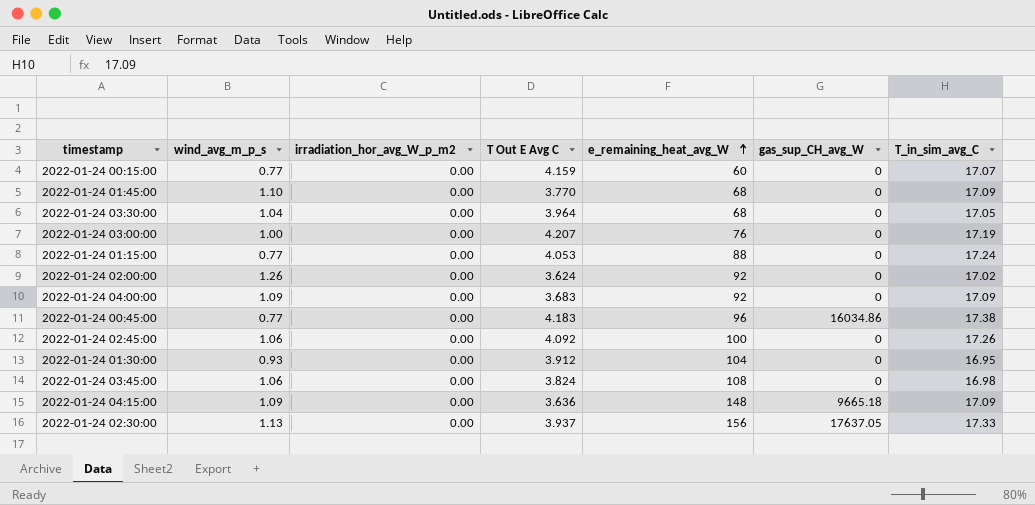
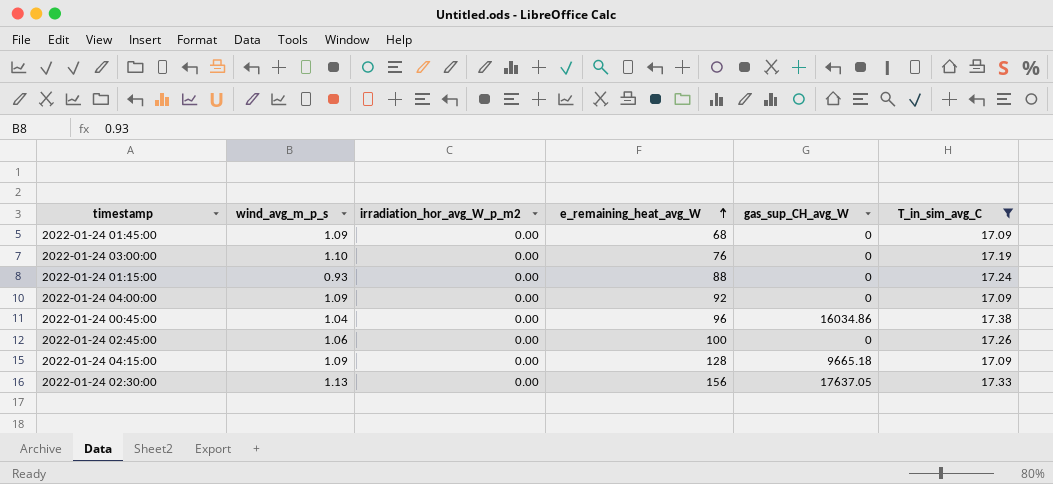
filter: none -> T_in_sim_avg_C >= 17.09
column T Out E Avg C | position: 4 -> none
2022-01-24 01:45:00 | wind_avg_m_p_s: 1.10 -> 1.09
2022-01-24 03:00:00 | wind_avg_m_p_s: 1.00 -> 1.10
2022-01-24 01:15:00 | wind_avg_m_p_s: 0.77 -> 0.93
2022-01-24 00:45:00 | wind_avg_m_p_s: 0.77 -> 1.04
2022-01-24 04:15:00 | e_remaining_heat_avg_W: 148 -> 128

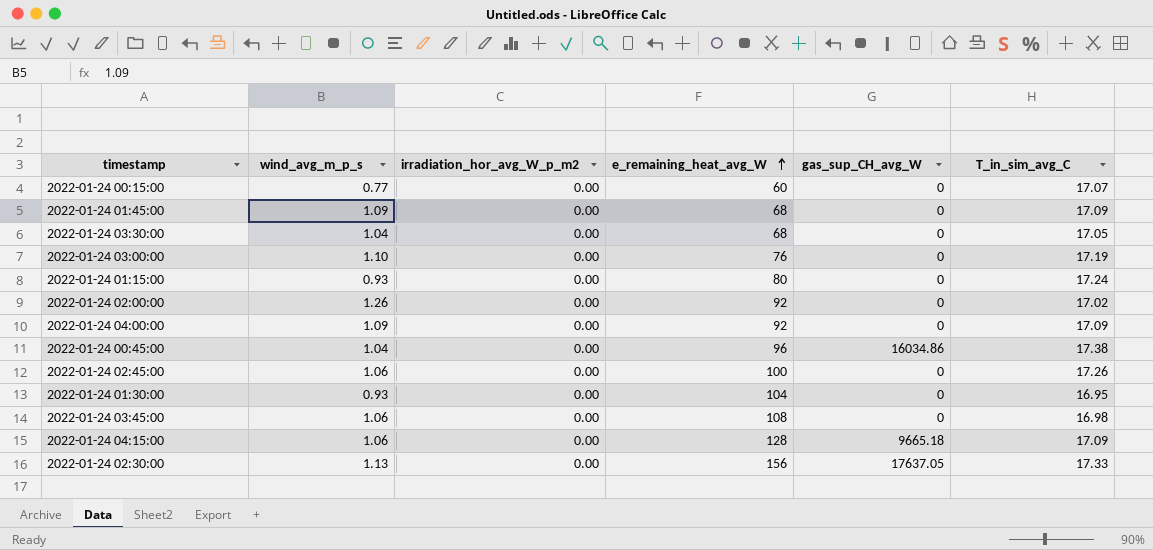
filter: T_in_sim_avg_C >= 17.09 -> none
2022-01-24 01:15:00 | e_remaining_heat_avg_W: 88 -> 80
2022-01-24 04:15:00 | wind_avg_m_p_s: 1.09 -> 1.06

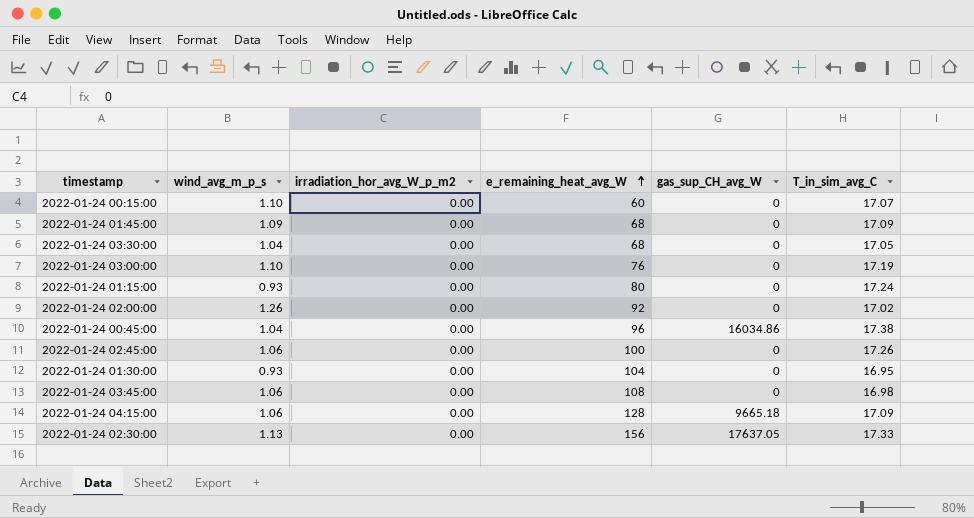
row 2022-01-24 04:00:00: 1.09 | 0.00 | 92 | 0 | 17.09 -> none
2022-01-24 00:15:00 | wind_avg_m_p_s: 0.77 -> 1.10

